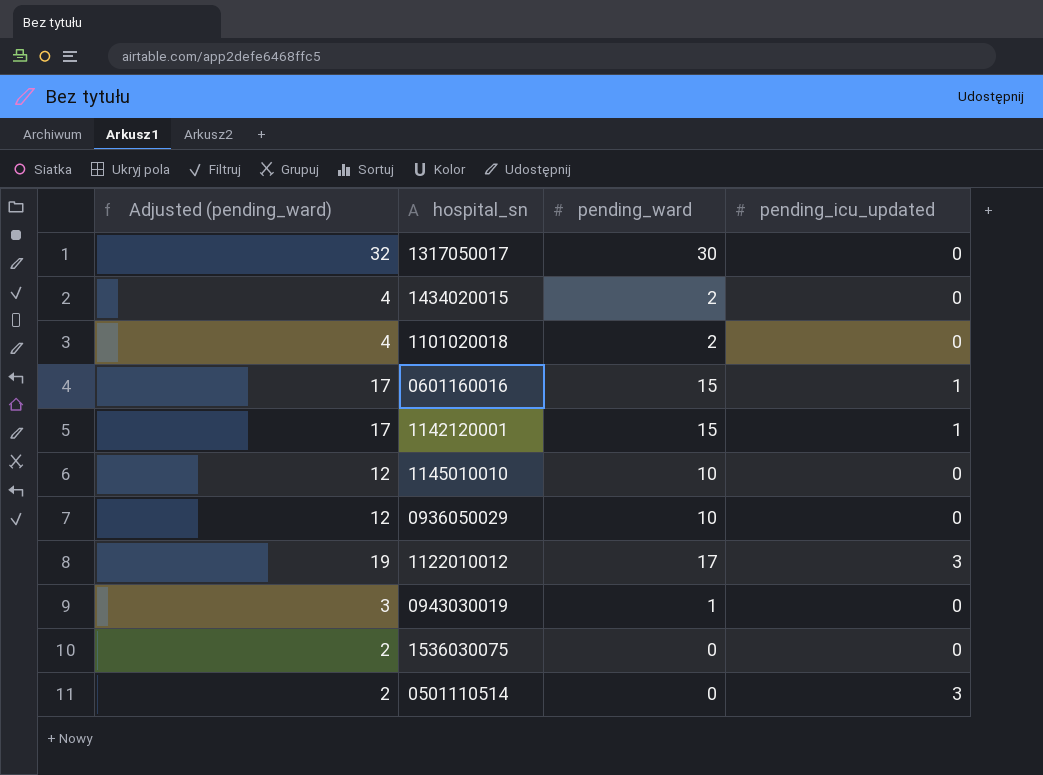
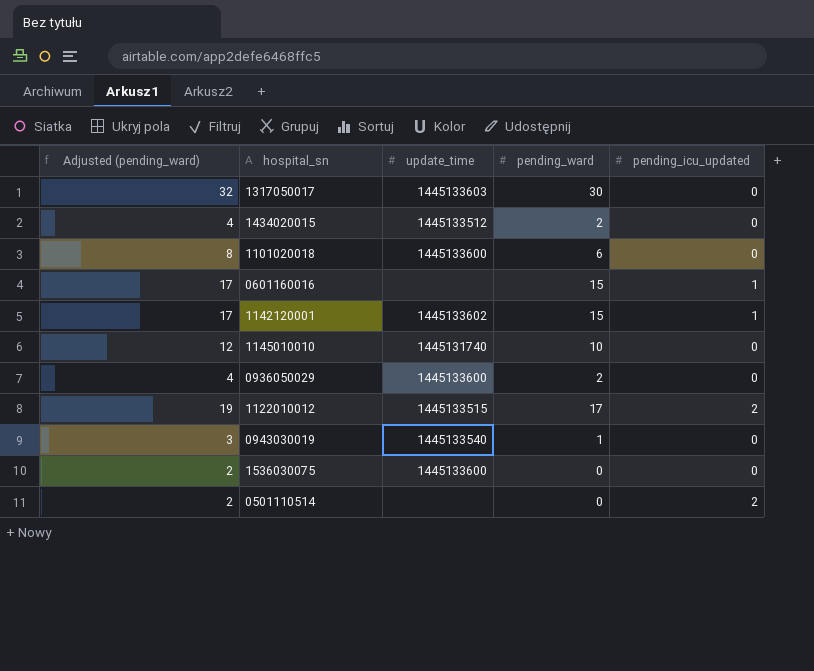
column update_time | position: none -> 3
1101020018 | Adjusted (pending_ward): 4 -> 8
1101020018 | pending_ward: 2 -> 6
0936050029 | Adjusted (pending_ward): 12 -> 4
0936050029 | pending_ward: 10 -> 2
1122010012 | pending_icu_updated: 3 -> 2
0501110514 | pending_icu_updated: 3 -> 2

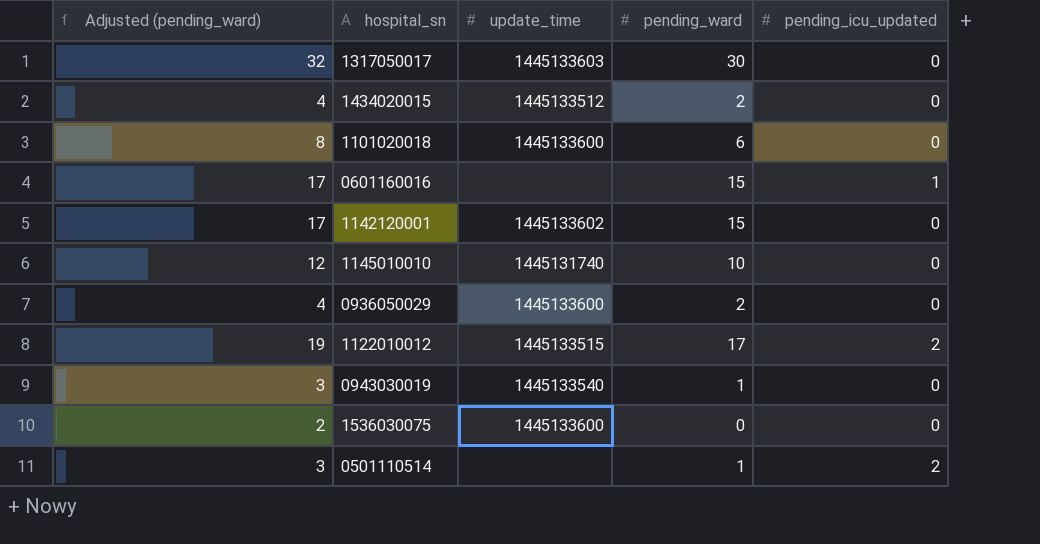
1142120001 | pending_icu_updated: 1 -> 0
0501110514 | Adjusted (pending_ward): 2 -> 3
0501110514 | pending_ward: 0 -> 1

